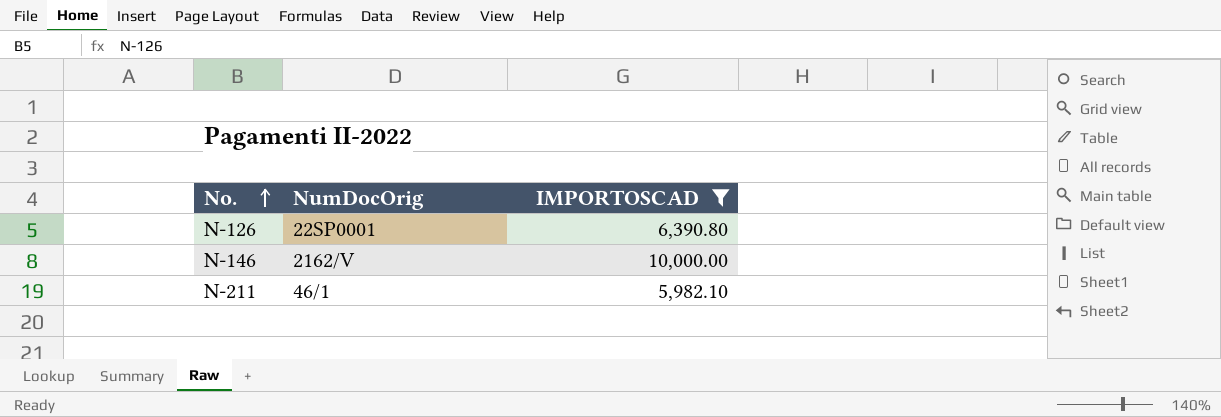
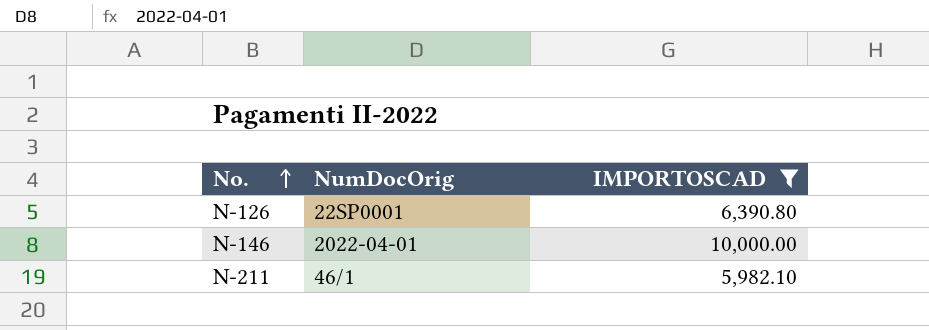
N-146 | NumDocOrig: 2162/V -> 2022-04-01

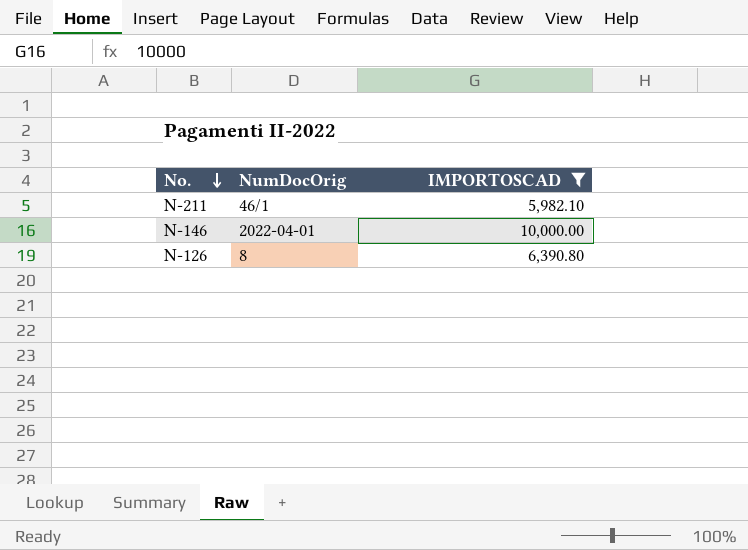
row order: No. ascending -> No. descending
N-126 | NumDocOrig: 22SP0001 -> 8

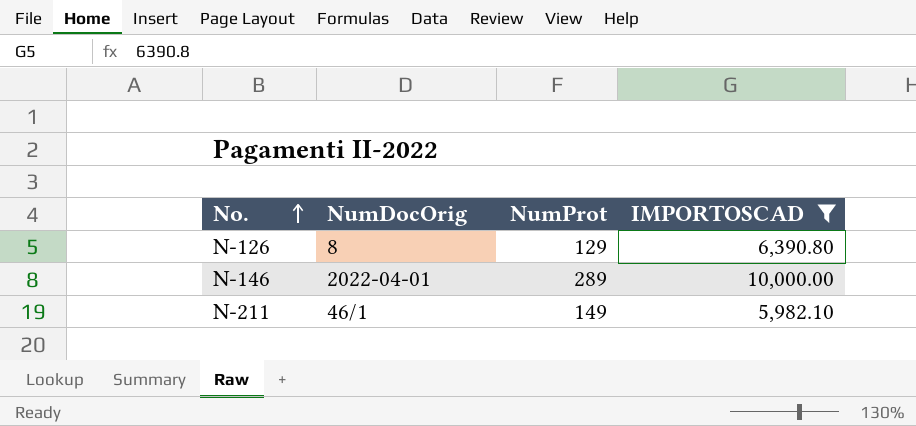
row order: No. descending -> No. ascending
column NumProt | position: none -> 3

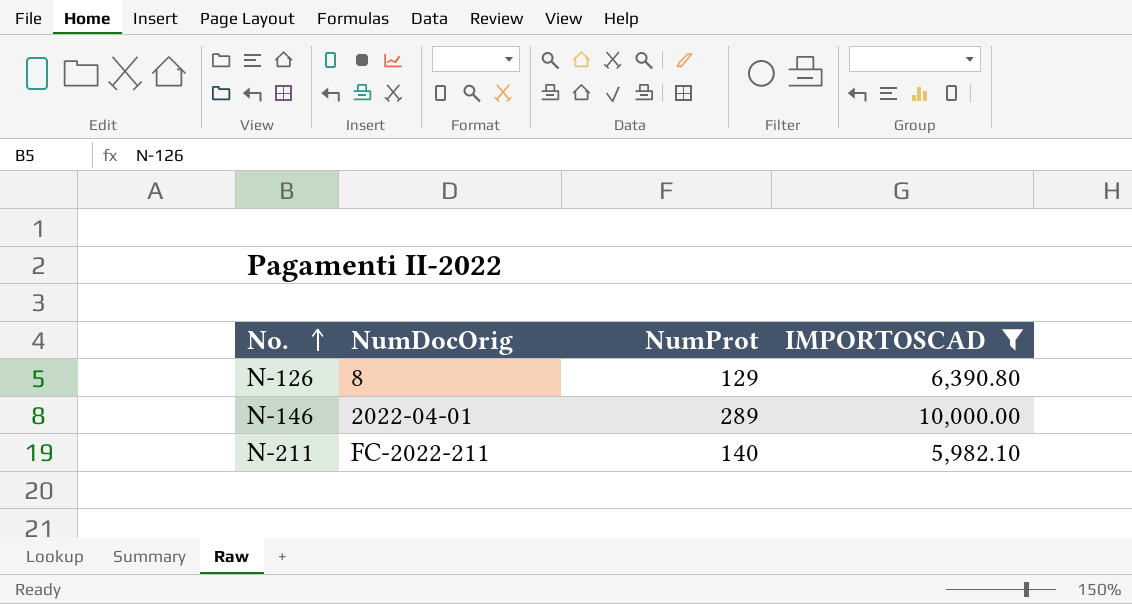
N-211 | NumDocOrig: 46/1 -> FC-2022-211
N-211 | NumProt: 149 -> 140

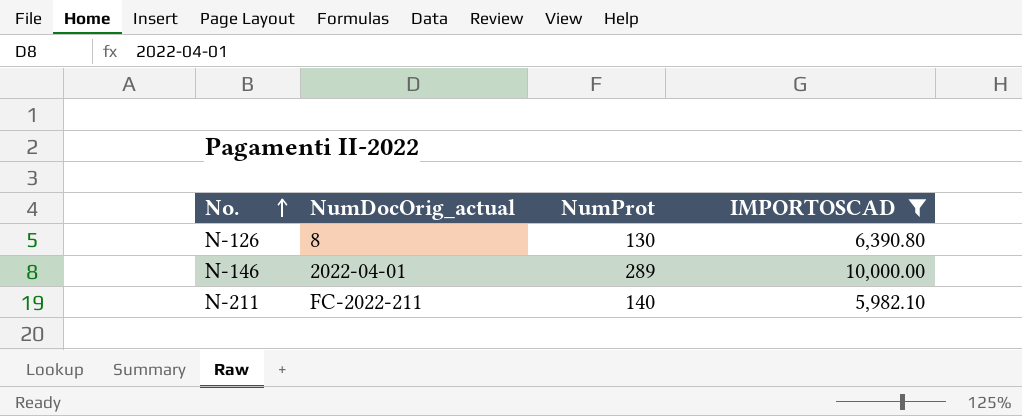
column name: NumDocOrig -> NumDocOrig_actual
N-126 | NumProt: 129 -> 130

